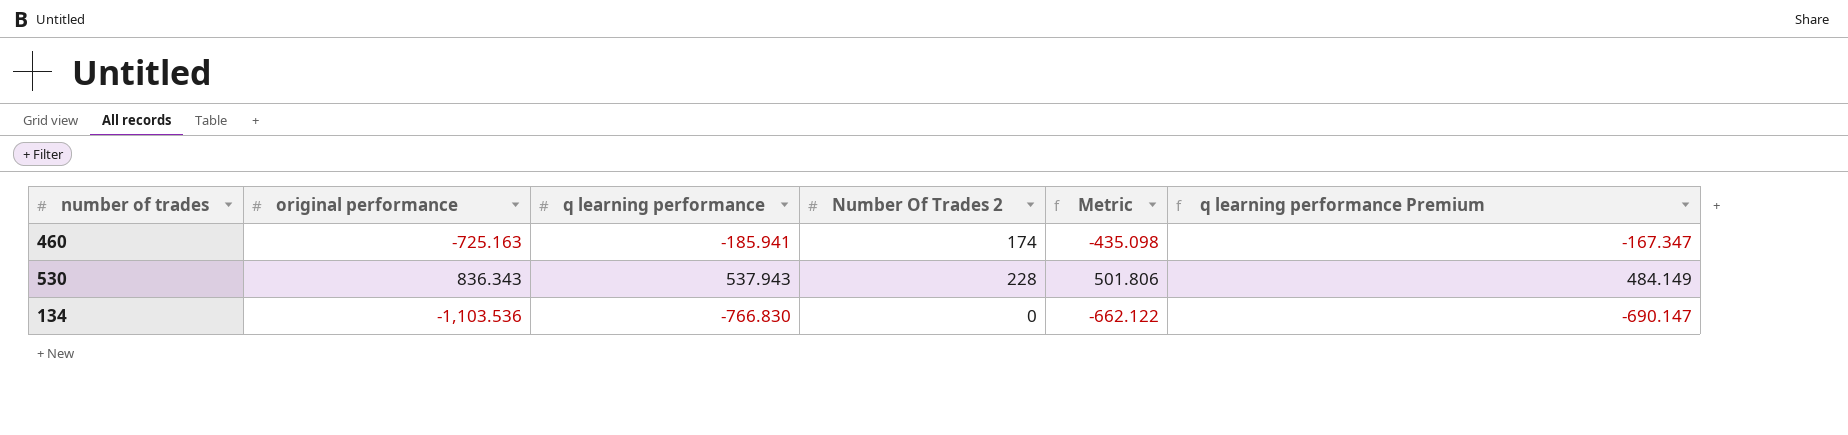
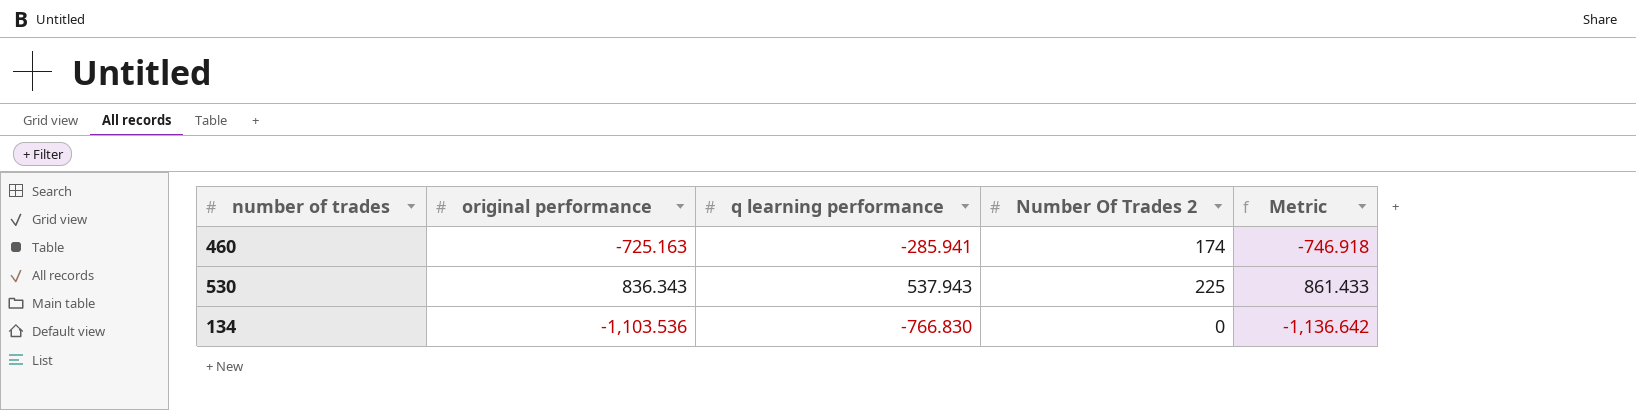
column q learning performance Premium | formula: [q learning performance] * 0.9 -> none
column Metric | formula: [original performance] * 0.6 -> [original performance] * 1.03
460 | q learning performance: -185.941 -> -285.941
530 | Number Of Trades 2: 228 -> 225

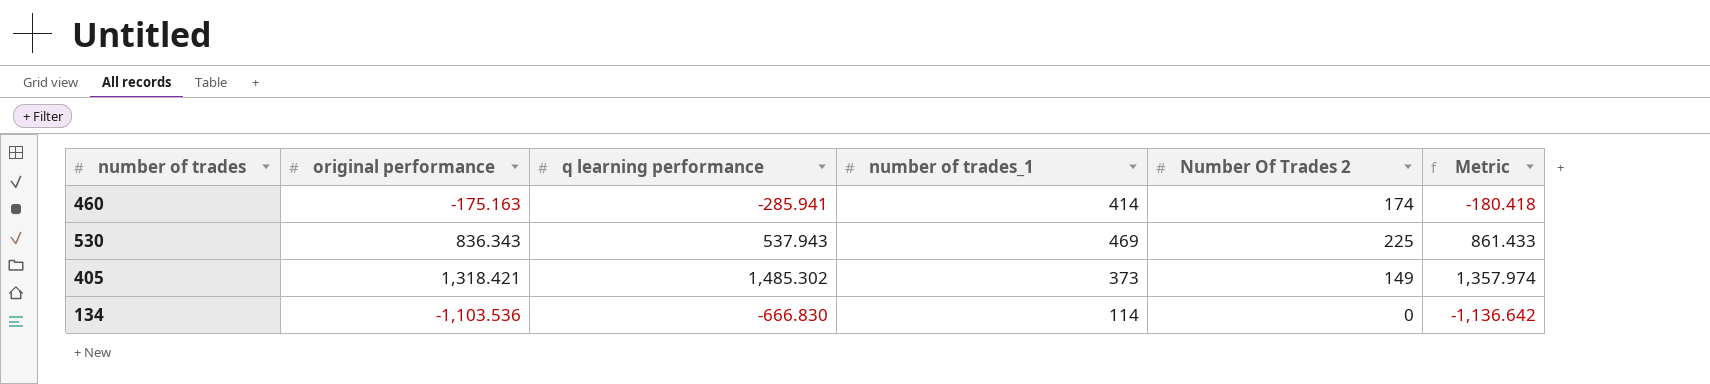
column number of trades_1 | position: none -> 4
460 | original performance: -725.163 -> -175.163
460 | Metric: -746.918 -> -180.418
row 405: none -> 1,318.421 | 1,485.302 | 373 | 149 | 1,357.974
134 | q learning performance: -766.830 -> -666.830

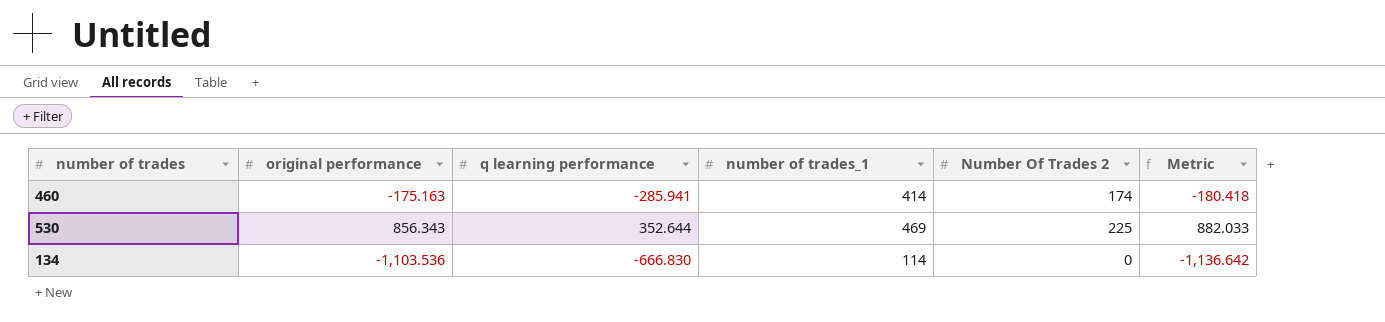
row 405: 1,318.421 | 1,485.302 | 373 | 149 | 1,357.974 -> none
530 | original performance: 836.343 -> 856.343
530 | q learning performance: 537.943 -> 352.644
530 | Metric: 861.433 -> 882.033

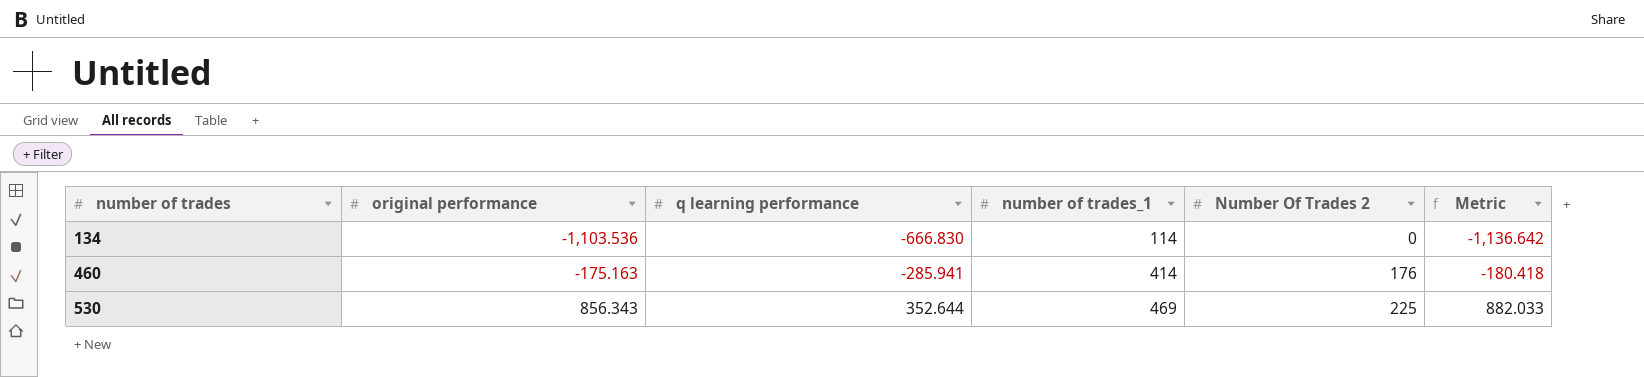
row order: none -> number of trades ascending
460 | Number Of Trades 2: 174 -> 176

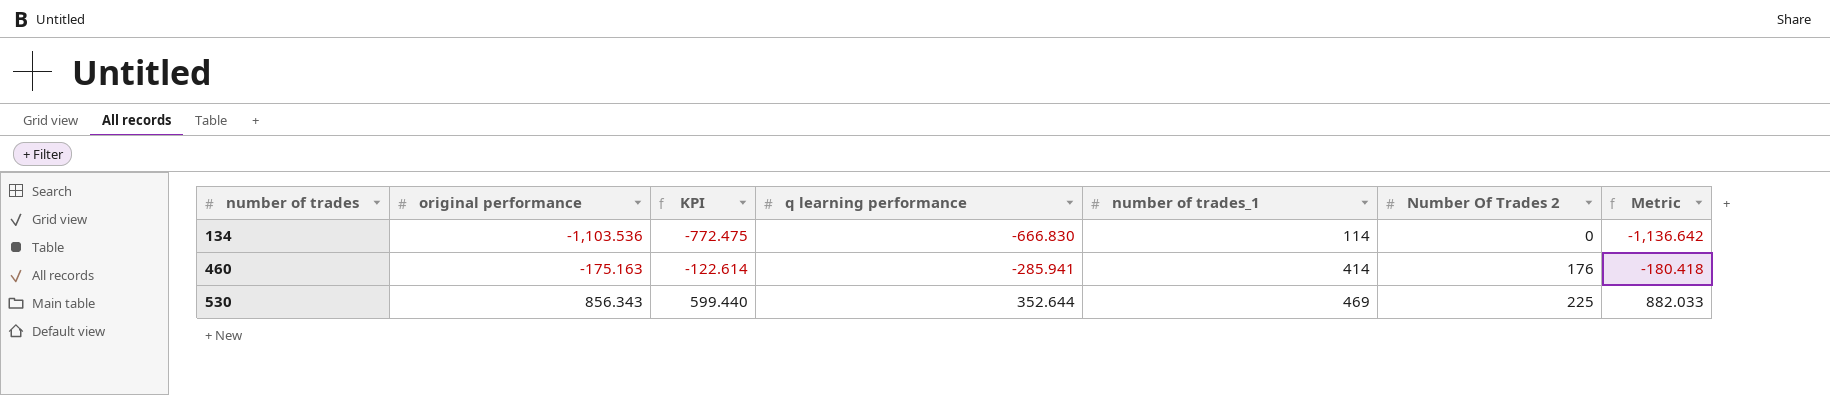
column KPI | formula: none -> [original performance] * 0.7

